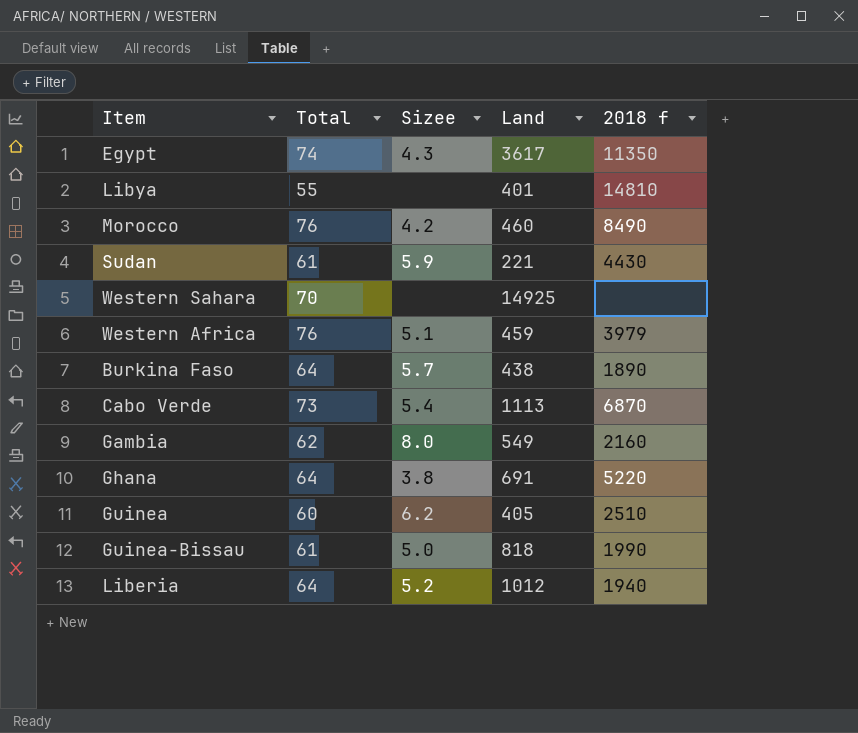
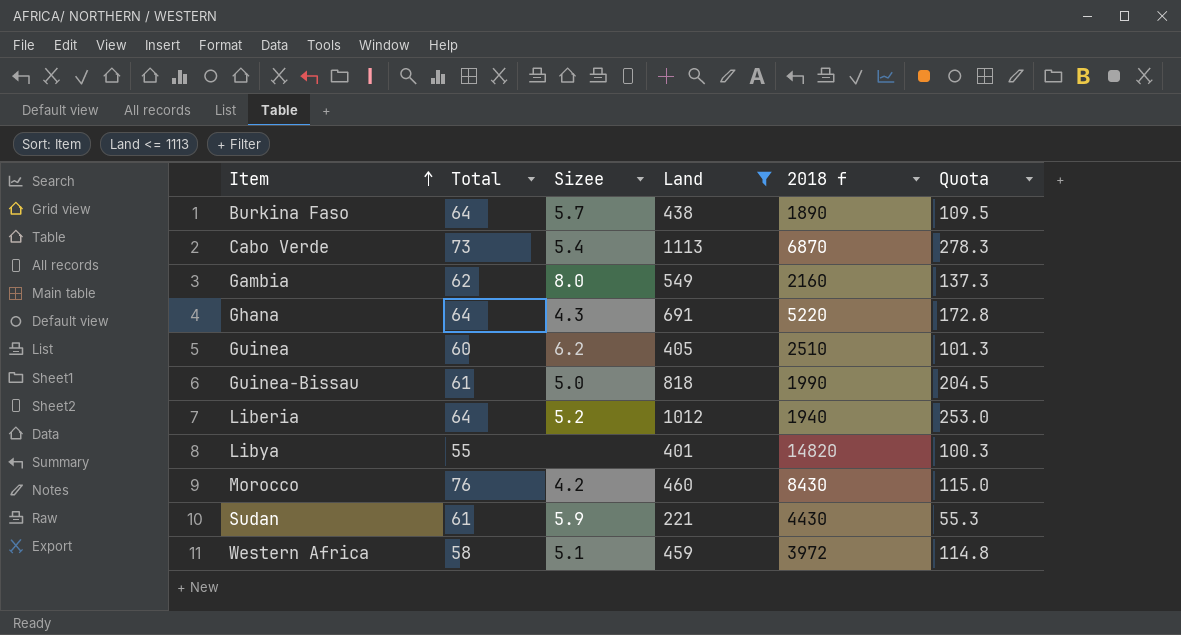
filter: none -> Land <= 1113
row order: none -> Item ascending
column Quota | formula: none -> [Land] * 0.25
Ghana | Sizee: 3.8 -> 4.3
Libya | 2018 f: 14810 -> 14820
Morocco | 2018 f: 8490 -> 8430
Western Africa | Total: 76 -> 58
Western Africa | 2018 f: 3979 -> 3972

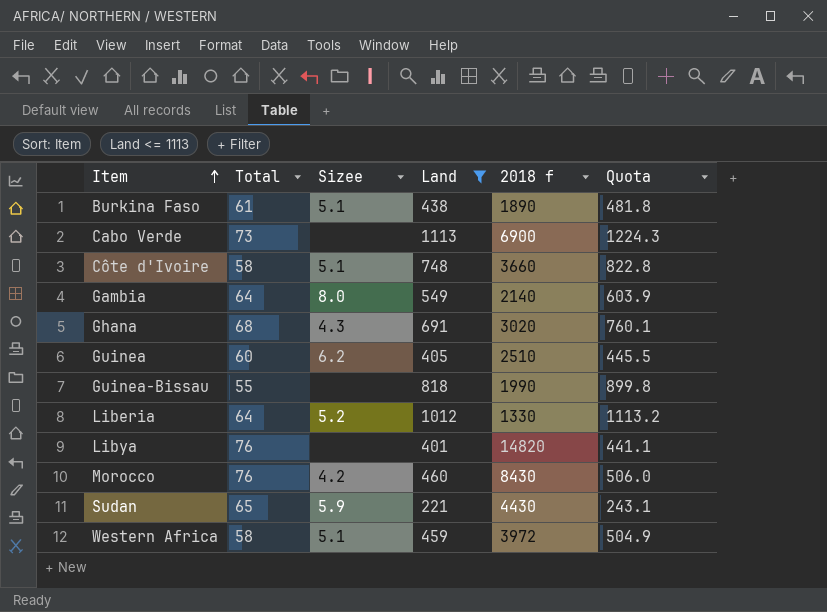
column Quota | formula: [Land] * 0.25 -> [Land] * 1.1
Burkina Faso | Total: 64 -> 61
Burkina Faso | Sizee: 5.7 -> 5.1
Cabo Verde | Sizee: 5.4 -> none
Cabo Verde | 2018 f: 6870 -> 6900
row Côte d'Ivoire: none -> 58 | 5.1 | 748 | 3660 | 822.8
Gambia | Total: 62 -> 64
Gambia | 2018 f: 2160 -> 2140
Ghana | Total: 64 -> 68
Ghana | 2018 f: 5220 -> 3020
Guinea-Bissau | Total: 61 -> 55
Guinea-Bissau | Sizee: 5.0 -> none
Liberia | 2018 f: 1940 -> 1330
Libya | Total: 55 -> 76
Sudan | Total: 61 -> 65

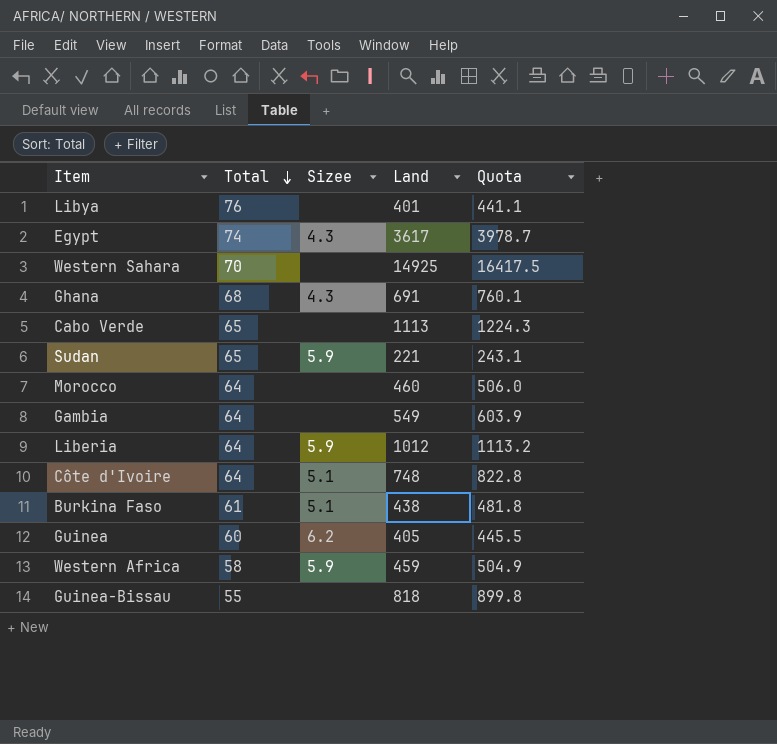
filter: Land <= 1113 -> none
row order: Item ascending -> Total descending
column 2018 f | position: 5 -> none
Cabo Verde | Total: 73 -> 65
Morocco | Total: 76 -> 64
Morocco | Sizee: 4.2 -> none
Gambia | Sizee: 8.0 -> none
Liberia | Sizee: 5.2 -> 5.9
Côte d'Ivoire | Total: 58 -> 64
Western Africa | Sizee: 5.1 -> 5.9

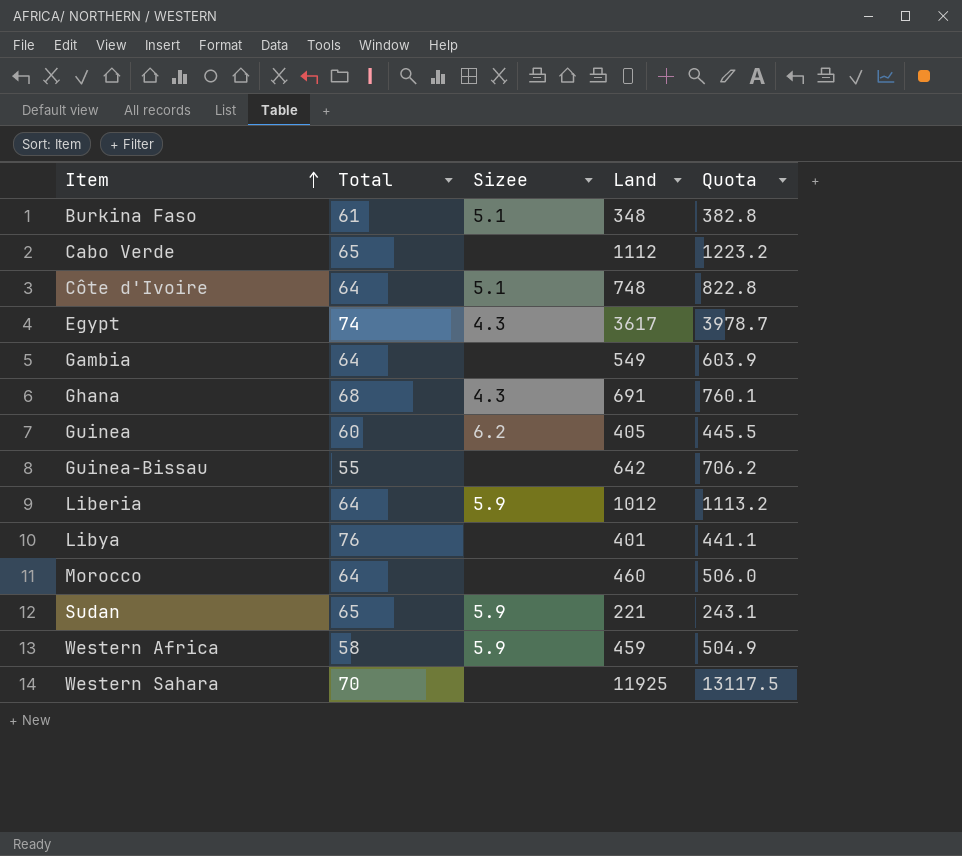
row order: Total descending -> Item ascending
Burkina Faso | Land: 438 -> 348
Burkina Faso | Quota: 481.8 -> 382.8
Cabo Verde | Land: 1113 -> 1112
Cabo Verde | Quota: 1224.3 -> 1223.2
Guinea-Bissau | Land: 818 -> 642
Guinea-Bissau | Quota: 899.8 -> 706.2
Western Sahara | Land: 14925 -> 11925
Western Sahara | Quota: 16417.5 -> 13117.5

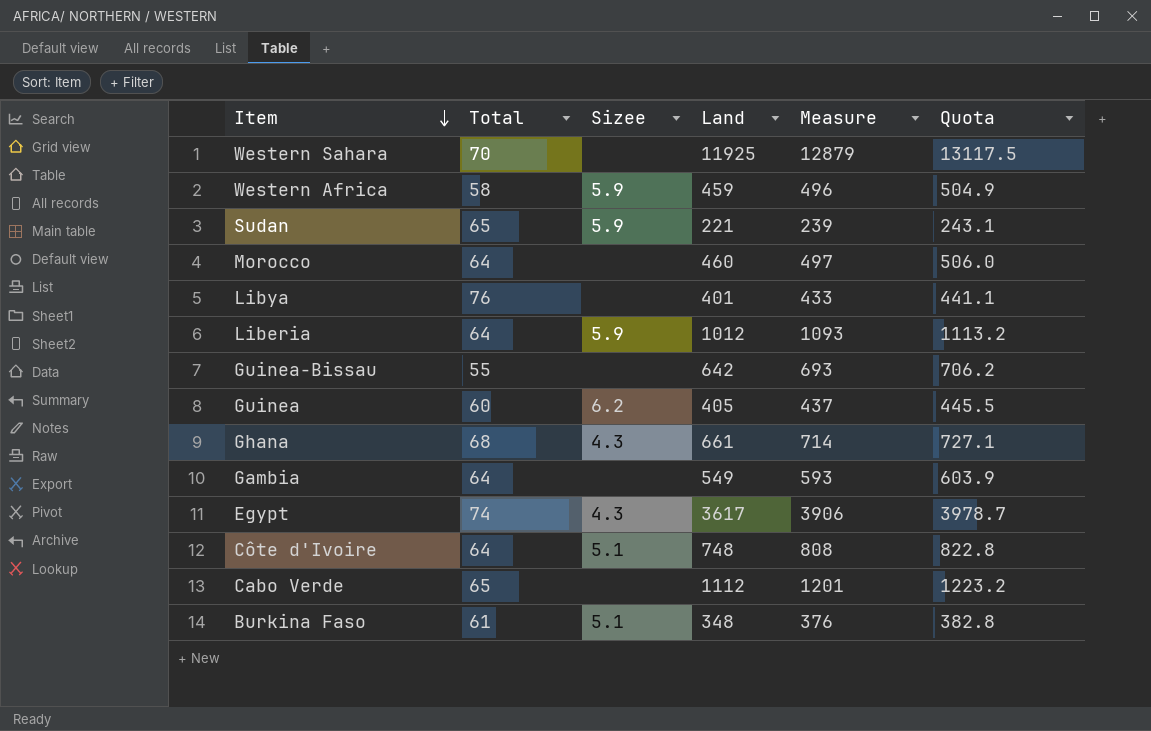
row order: Item ascending -> Item descending
column Measure | formula: none -> [Land] * 1.08
Ghana | Land: 691 -> 661
Ghana | Quota: 760.1 -> 727.1

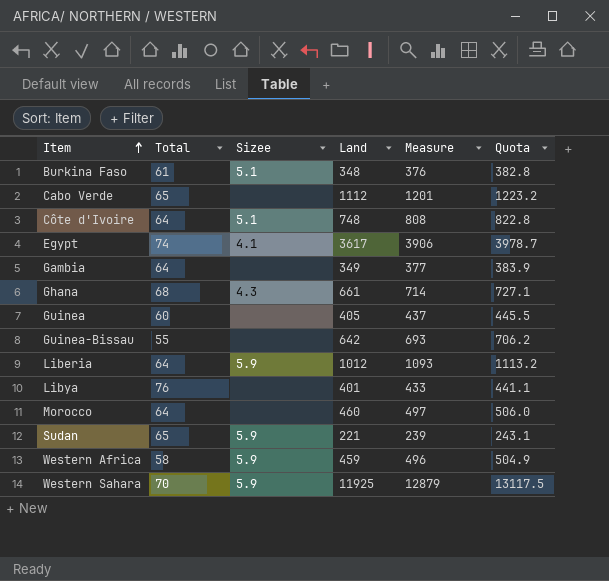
row order: Item descending -> Item ascending
Egypt | Sizee: 4.3 -> 4.1
Gambia | Land: 549 -> 349
Gambia | Measure: 593 -> 377
Gambia | Quota: 603.9 -> 383.9
Guinea | Sizee: 6.2 -> none
Western Sahara | Sizee: none -> 5.9

